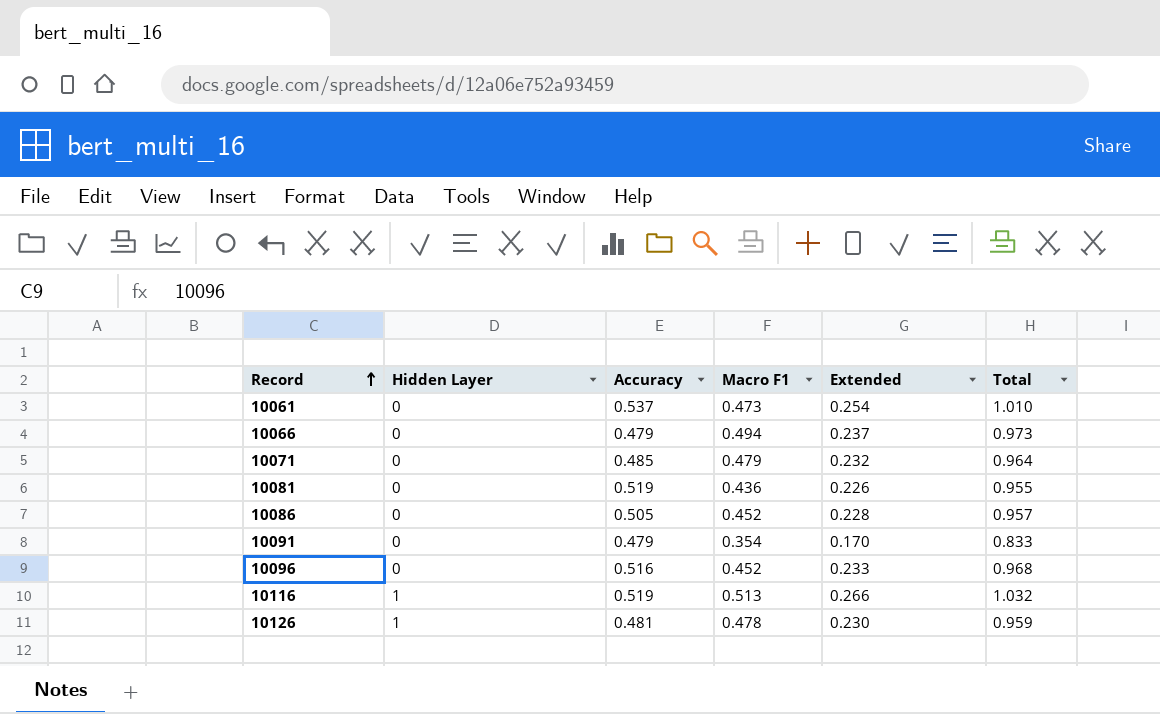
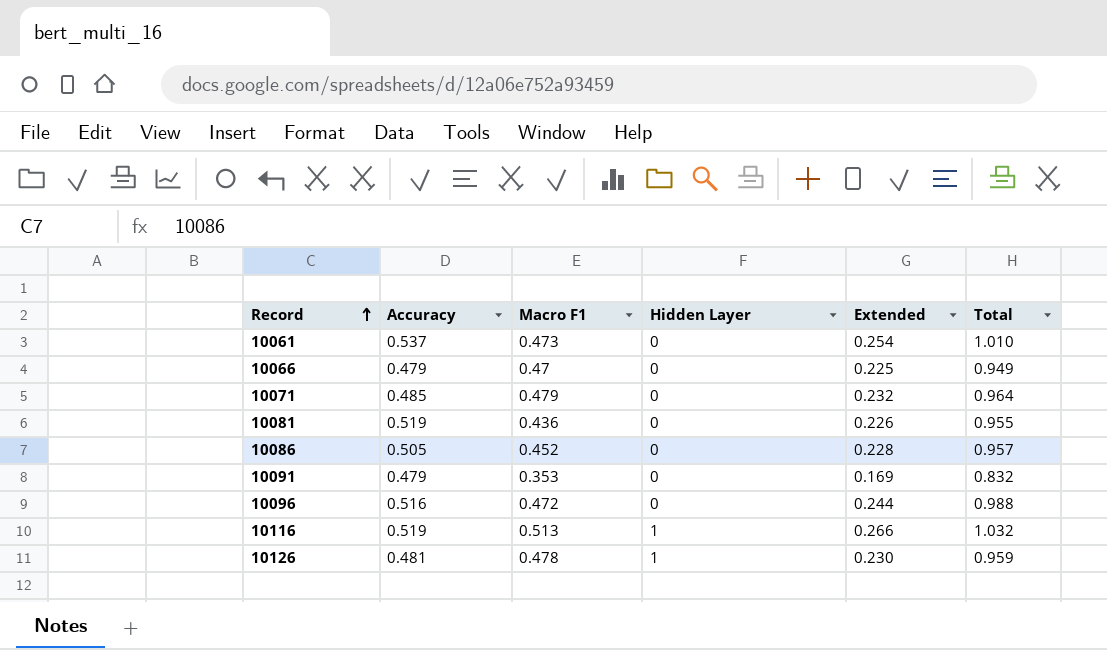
column Hidden Layer | position: 2 -> 4
10066 | Macro F1: 0.494 -> 0.47
10066 | Extended: 0.237 -> 0.225
10066 | Total: 0.973 -> 0.949
10091 | Macro F1: 0.354 -> 0.353
10091 | Extended: 0.170 -> 0.169
10091 | Total: 0.833 -> 0.832
10096 | Macro F1: 0.452 -> 0.472
10096 | Extended: 0.233 -> 0.244
10096 | Total: 0.968 -> 0.988

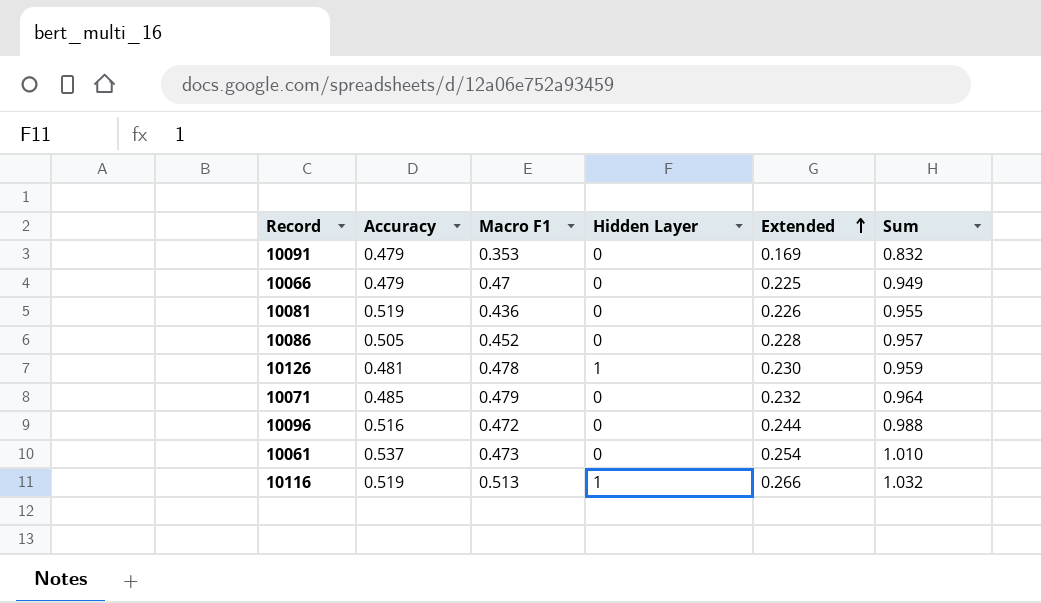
row order: Record ascending -> Extended ascending
column name: Total -> Sum

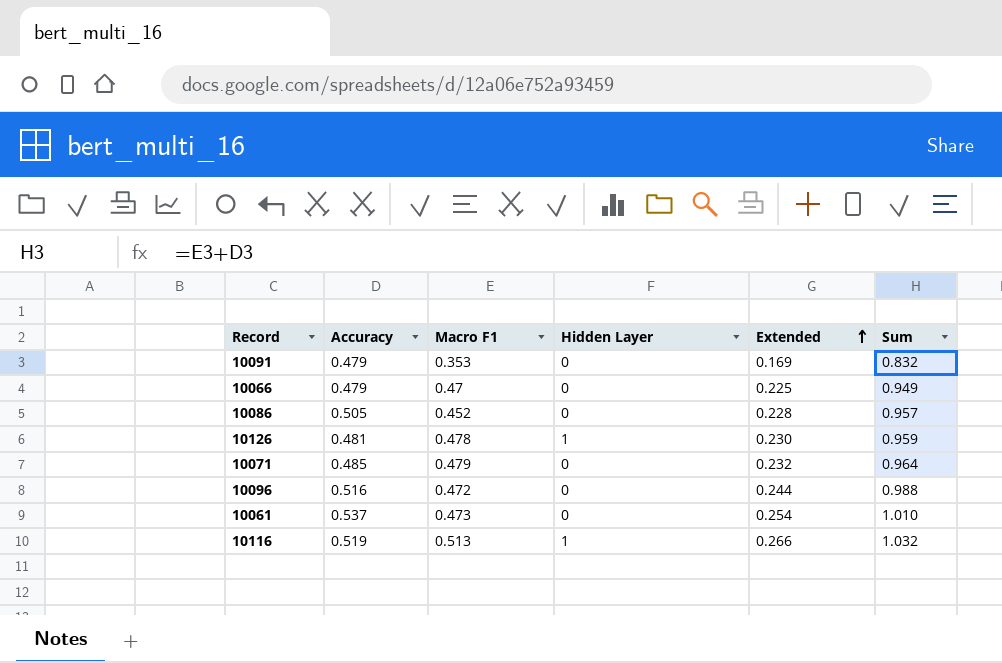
row 10081: 0.519 | 0.436 | 0 | 0.226 | 0.955 -> none

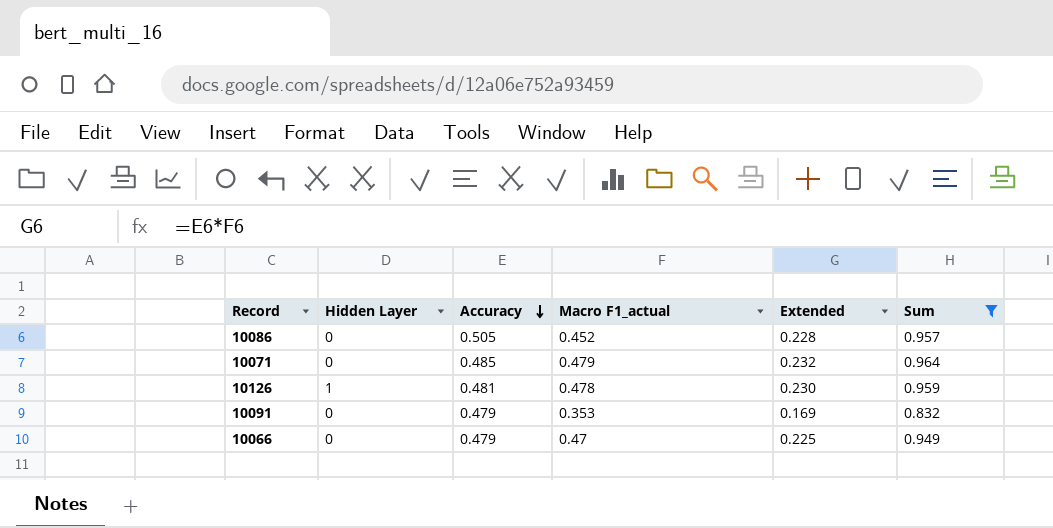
filter: none -> Sum <= 0.964
row order: Extended ascending -> Accuracy descending
column Hidden Layer | position: 4 -> 2
column name: Macro F1 -> Macro F1_actual

